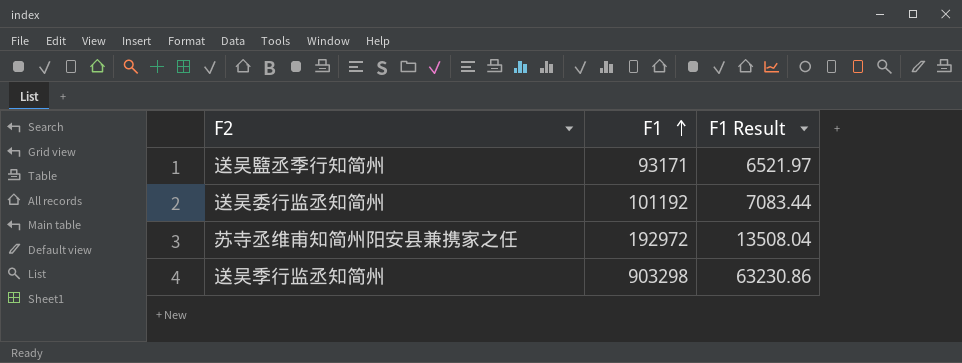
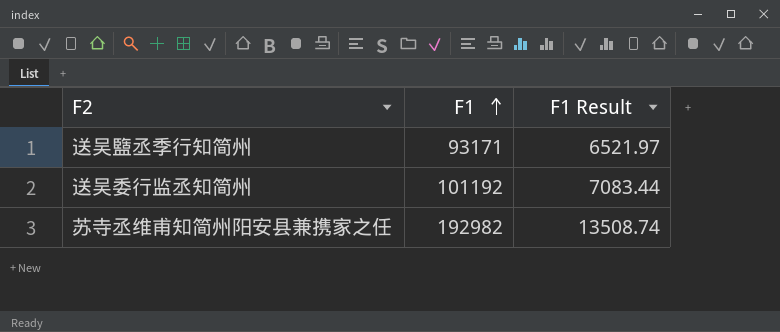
row 送吴季行监丞知简州: 903298 | 63230.86 -> none
苏寺丞维甫知简州阳安县兼携家之任 | F1: 192972 -> 192982
苏寺丞维甫知简州阳安县兼携家之任 | F1 Result: 13508.04 -> 13508.74

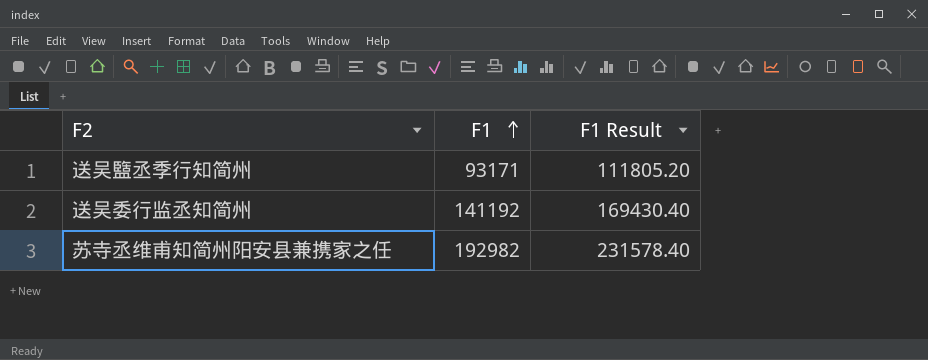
column F1 Result | formula: [F1] * 0.07 -> [F1] * 1.2
送吴委行监丞知简州 | F1: 101192 -> 141192

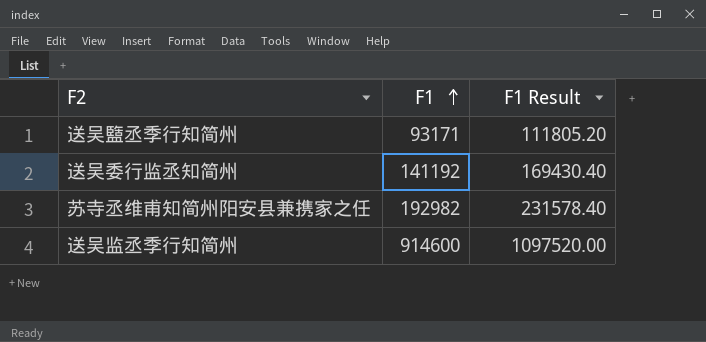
row 送吴监丞季行知简州: none -> 914600 | 1097520.00

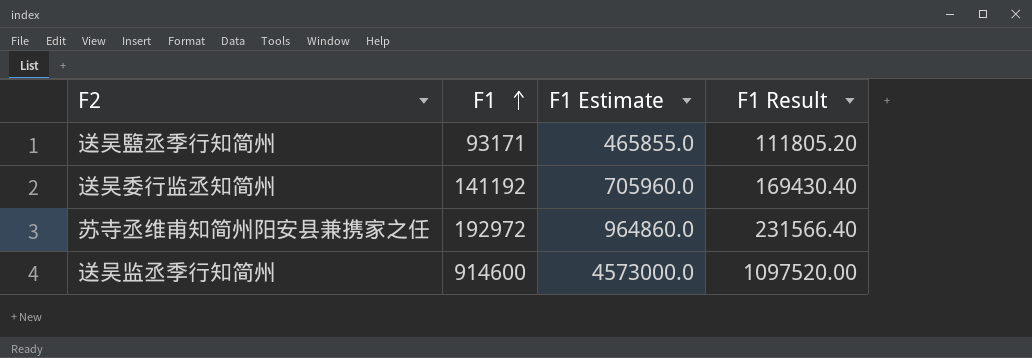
column F1 Estimate | formula: none -> [F1] * 5
苏寺丞维甫知简州阳安县兼携家之任 | F1: 192982 -> 192972
苏寺丞维甫知简州阳安县兼携家之任 | F1 Result: 231578.40 -> 231566.40

